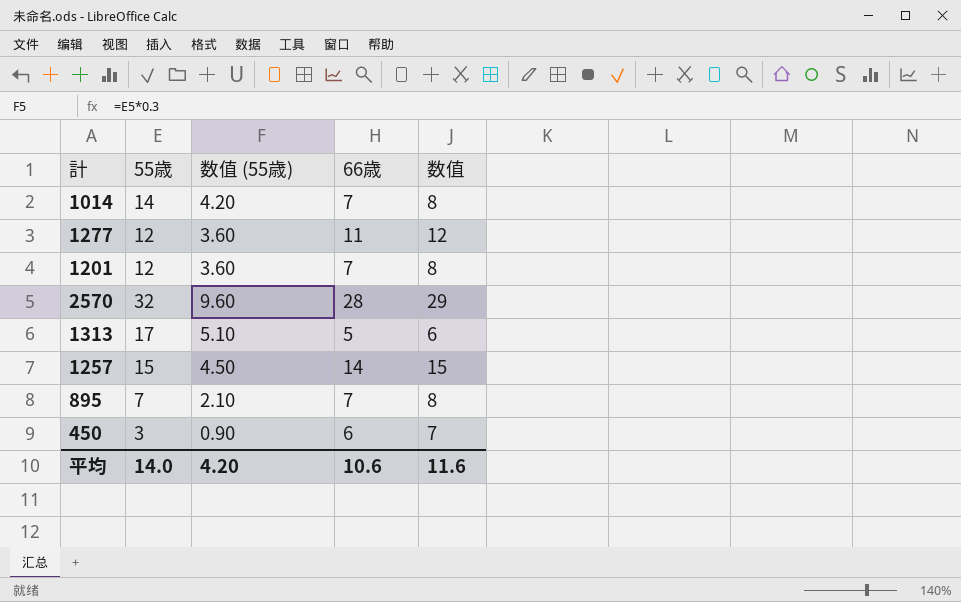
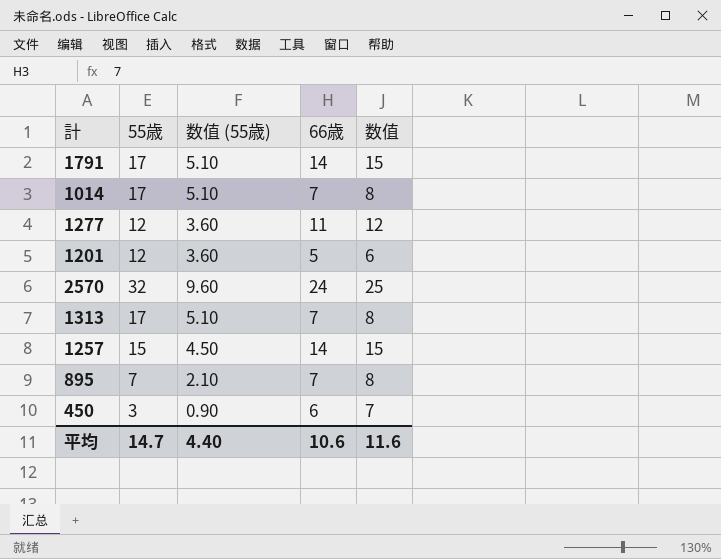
row 1791: none -> 17 | 5.10 | 14 | 15
1014 | 55歳: 14 -> 17
1014 | 数值 (55歳): 4.20 -> 5.10
1201 | 66歳: 7 -> 5
1201 | 数值: 8 -> 6
2570 | 66歳: 28 -> 24
2570 | 数值: 29 -> 25
1313 | 66歳: 5 -> 7
1313 | 数值: 6 -> 8
平均 | 55歳: 14.0 -> 14.7
平均 | 数值 (55歳): 4.20 -> 4.40

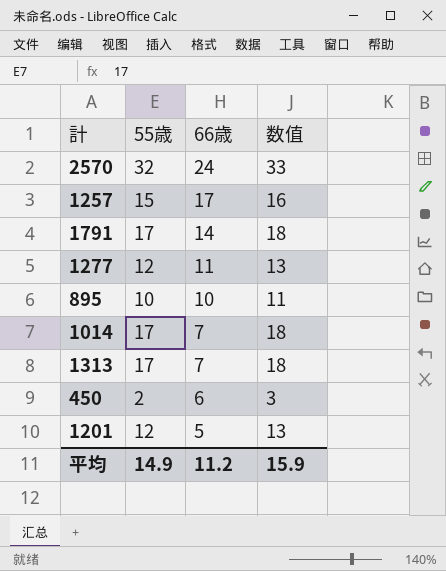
row order: none -> 66歳 descending
column 数值 (55歳) | formula: [55歳] * 0.3 -> none
column 数值 | formula: [66歳] + 1 -> [55歳] + 1
1257 | 66歳: 14 -> 17
895 | 55歳: 7 -> 10
895 | 66歳: 7 -> 10
450 | 55歳: 3 -> 2
平均 | 55歳: 14.7 -> 14.9
平均 | 66歳: 10.6 -> 11.2
平均 | 数值: 11.6 -> 15.9

